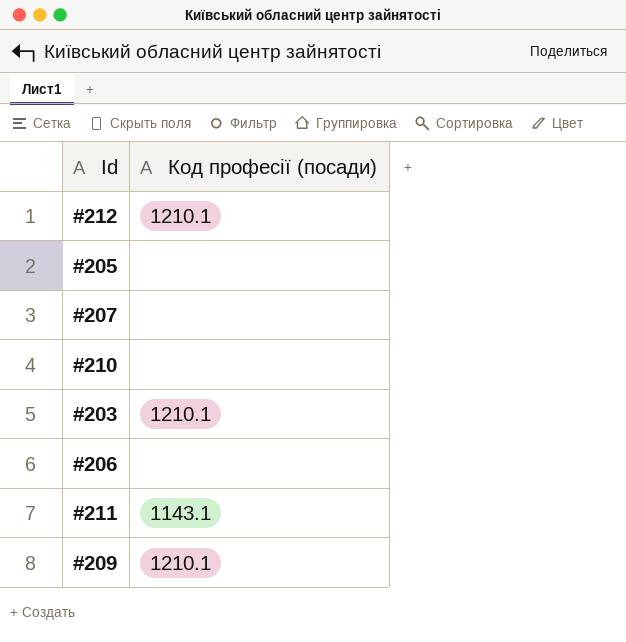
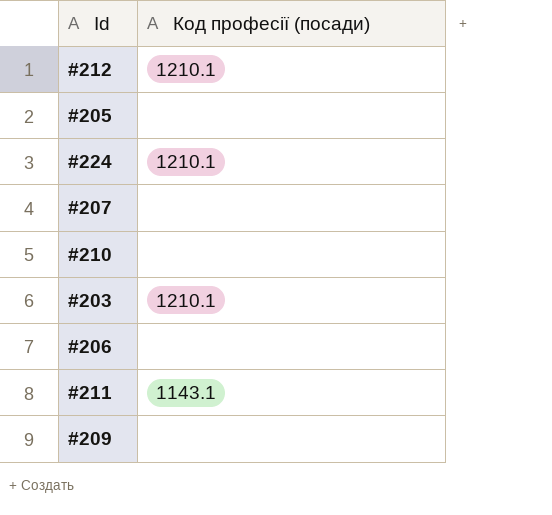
row #224: none -> 1210.1
#209 | Код професії (посади): 1210.1 -> none

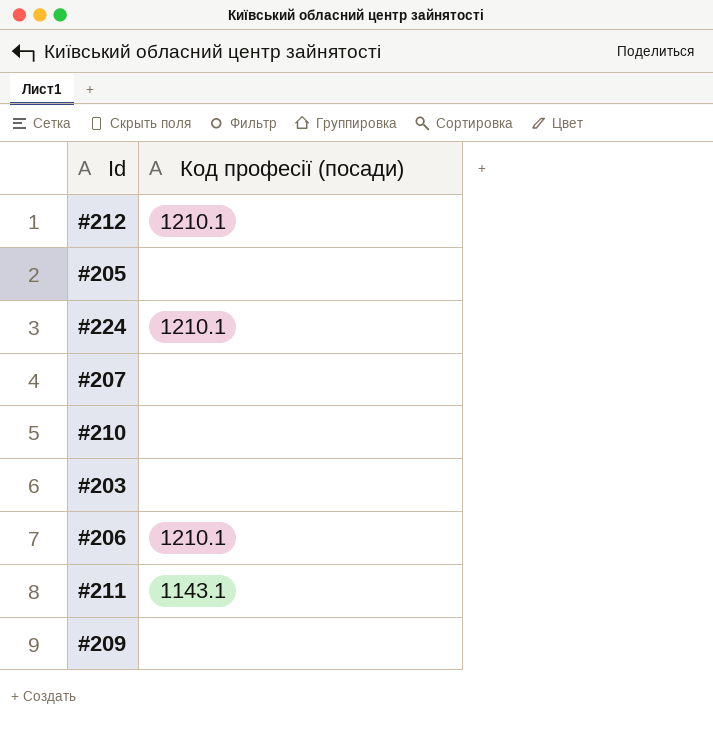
#203 | Код професії (посади): 1210.1 -> none
#206 | Код професії (посади): none -> 1210.1

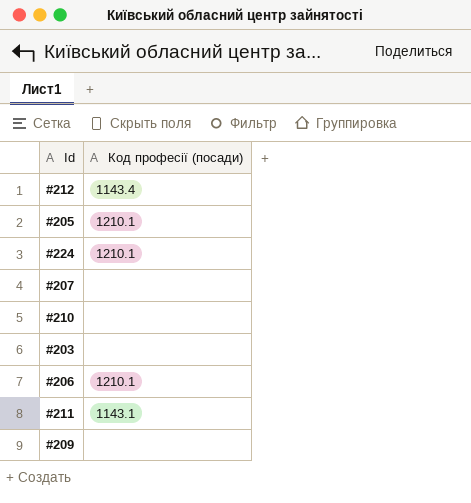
#212 | Код професії (посади): 1210.1 -> 1143.4
#205 | Код професії (посади): none -> 1210.1

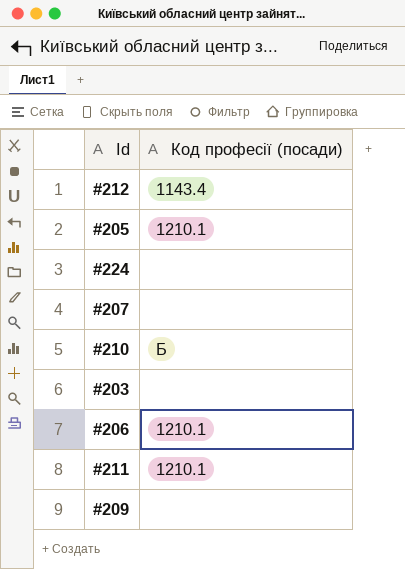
#224 | Код професії (посади): 1210.1 -> none
#210 | Код професії (посади): none -> Б
#211 | Код професії (посади): 1143.1 -> 1210.1

